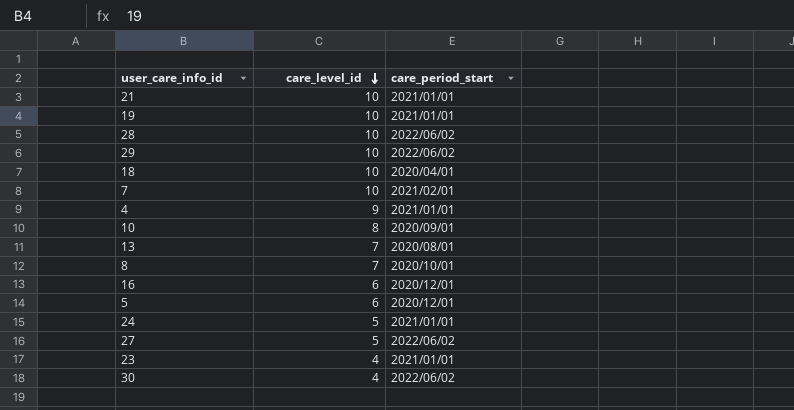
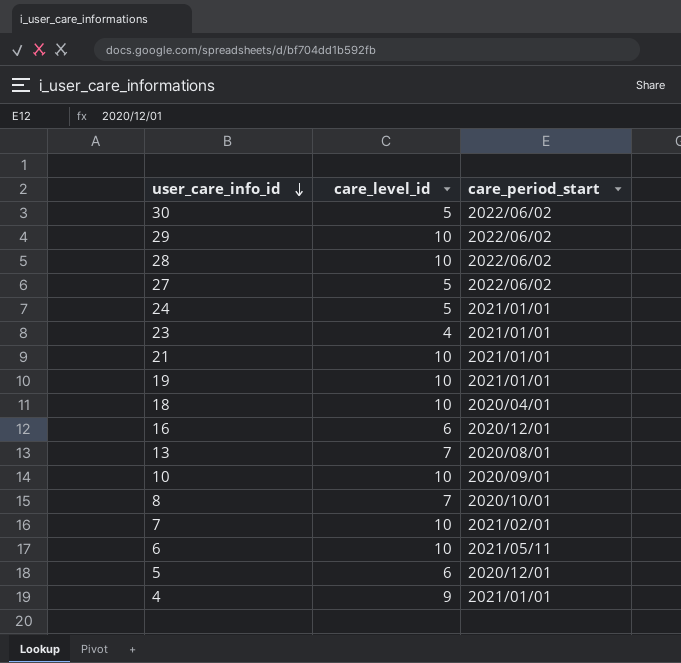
row order: care_level_id descending -> user_care_info_id descending
30 | care_level_id: 4 -> 5
10 | care_level_id: 8 -> 10
row 6: none -> 10 | 2021/05/11

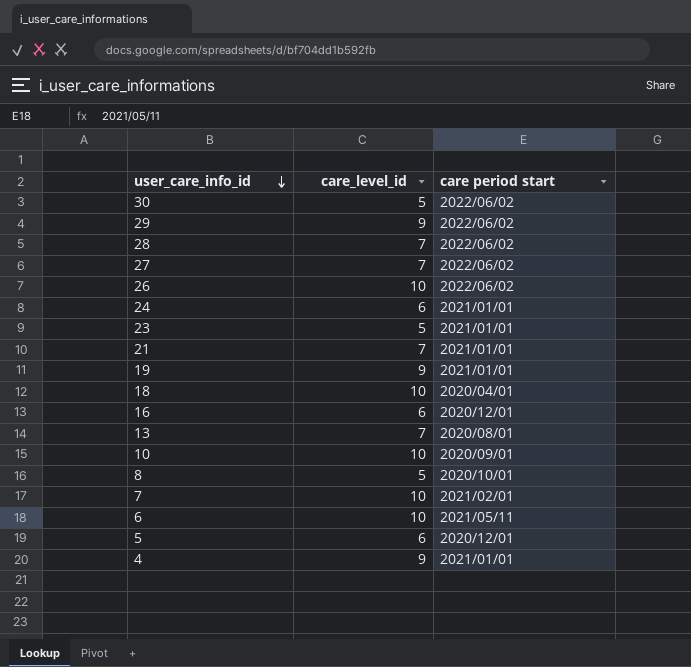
column name: care_period_start -> care period start
29 | care_level_id: 10 -> 9
28 | care_level_id: 10 -> 7
27 | care_level_id: 5 -> 7
row 26: none -> 10 | 2022/06/02
24 | care_level_id: 5 -> 6
23 | care_level_id: 4 -> 5
21 | care_level_id: 10 -> 7
19 | care_level_id: 10 -> 9
8 | care_level_id: 7 -> 5

